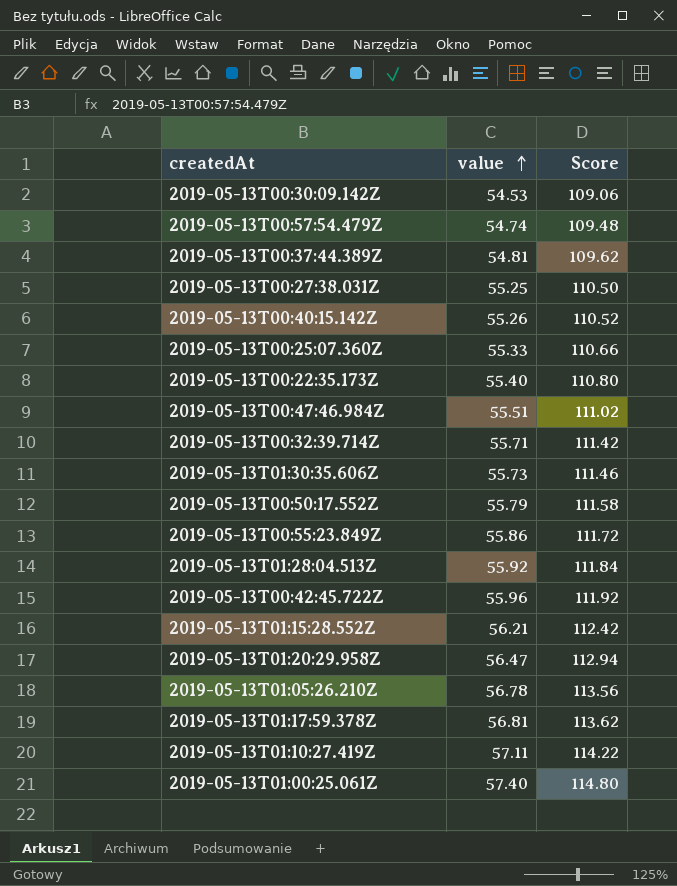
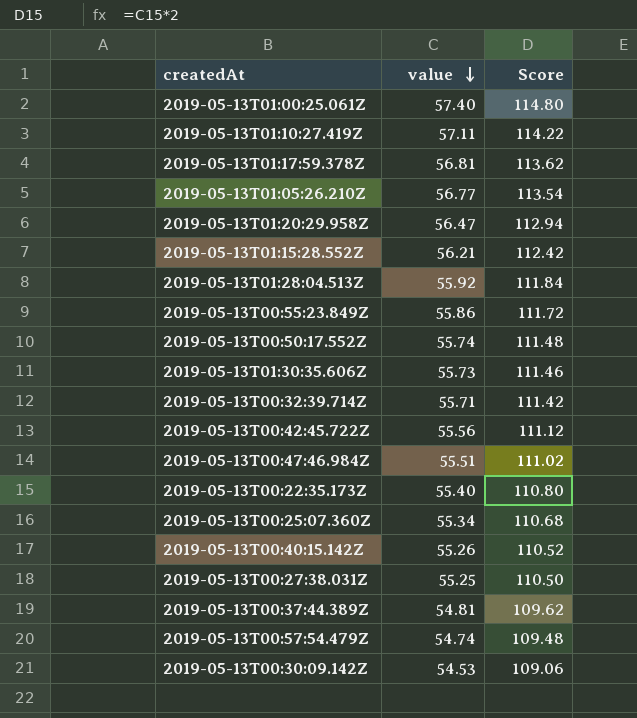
row order: value ascending -> value descending
2019-05-13T01:05:26.210Z | value: 56.78 -> 56.77
2019-05-13T01:05:26.210Z | Score: 113.56 -> 113.54
2019-05-13T00:50:17.552Z | value: 55.79 -> 55.74
2019-05-13T00:50:17.552Z | Score: 111.58 -> 111.48
2019-05-13T00:42:45.722Z | value: 55.96 -> 55.56
2019-05-13T00:42:45.722Z | Score: 111.92 -> 111.12
2019-05-13T00:25:07.360Z | value: 55.33 -> 55.34
2019-05-13T00:25:07.360Z | Score: 110.66 -> 110.68

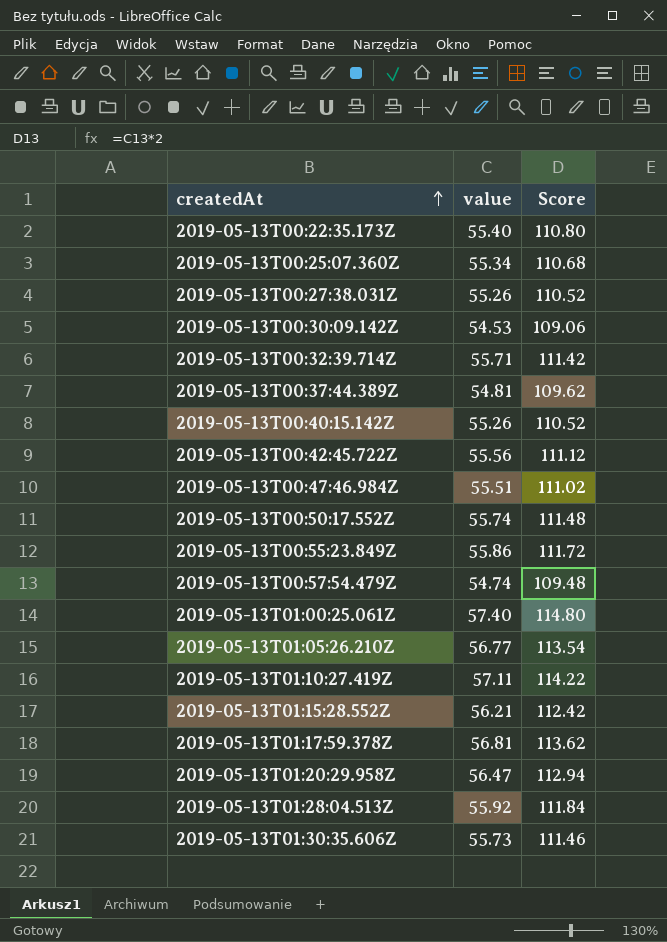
row order: value descending -> createdAt ascending
2019-05-13T00:27:38.031Z | value: 55.25 -> 55.26
2019-05-13T00:27:38.031Z | Score: 110.50 -> 110.52

